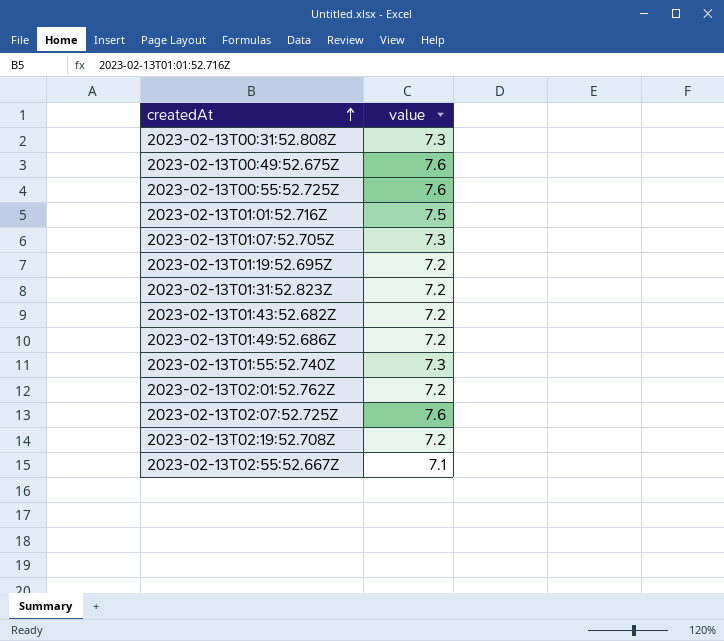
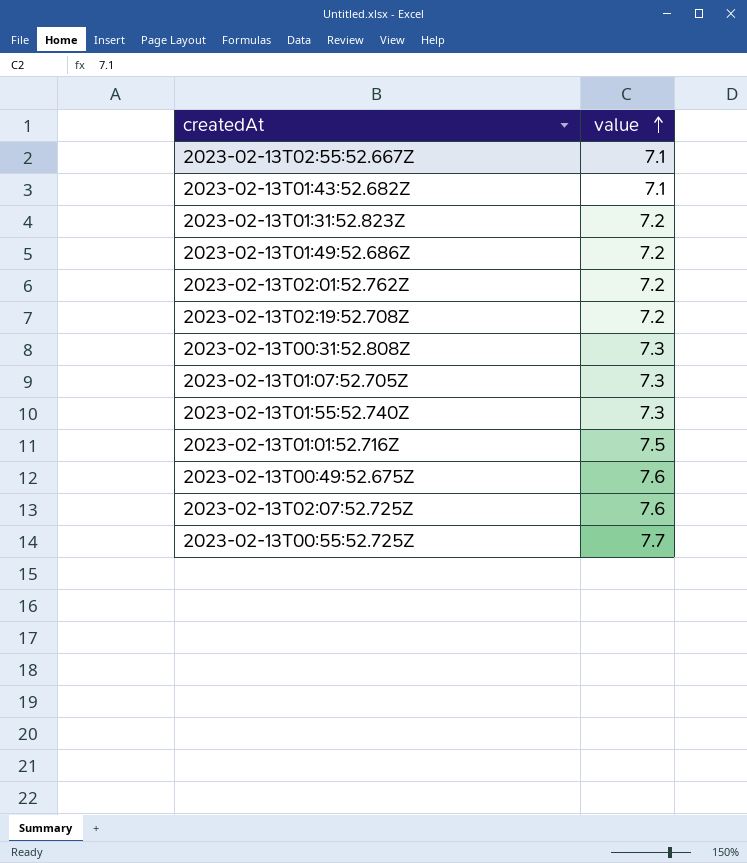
row order: createdAt ascending -> value ascending
row 2023-02-13T01:19:52.695Z: 7.2 -> none
2023-02-13T01:43:52.682Z | value: 7.2 -> 7.1
2023-02-13T00:55:52.725Z | value: 7.6 -> 7.7

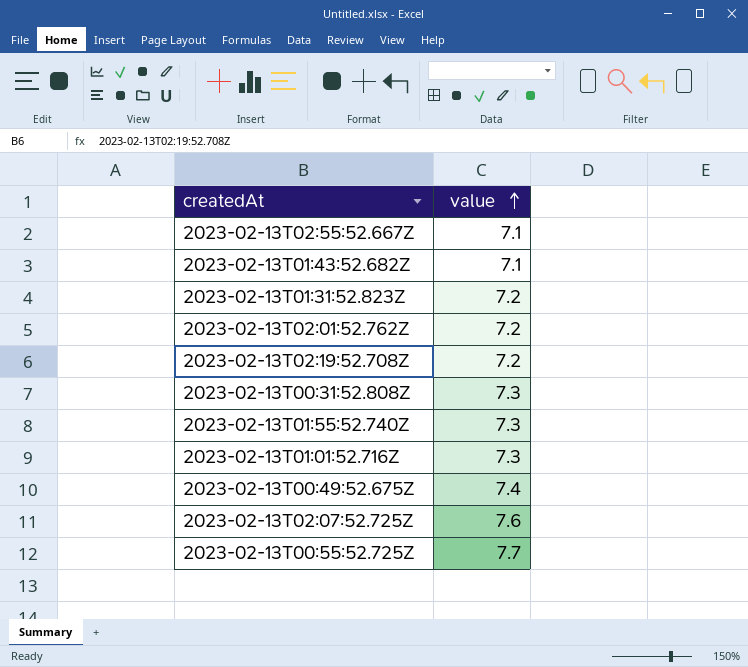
row 2023-02-13T01:49:52.686Z: 7.2 -> none
row 2023-02-13T01:07:52.705Z: 7.3 -> none
2023-02-13T01:01:52.716Z | value: 7.5 -> 7.3
2023-02-13T00:49:52.675Z | value: 7.6 -> 7.4

